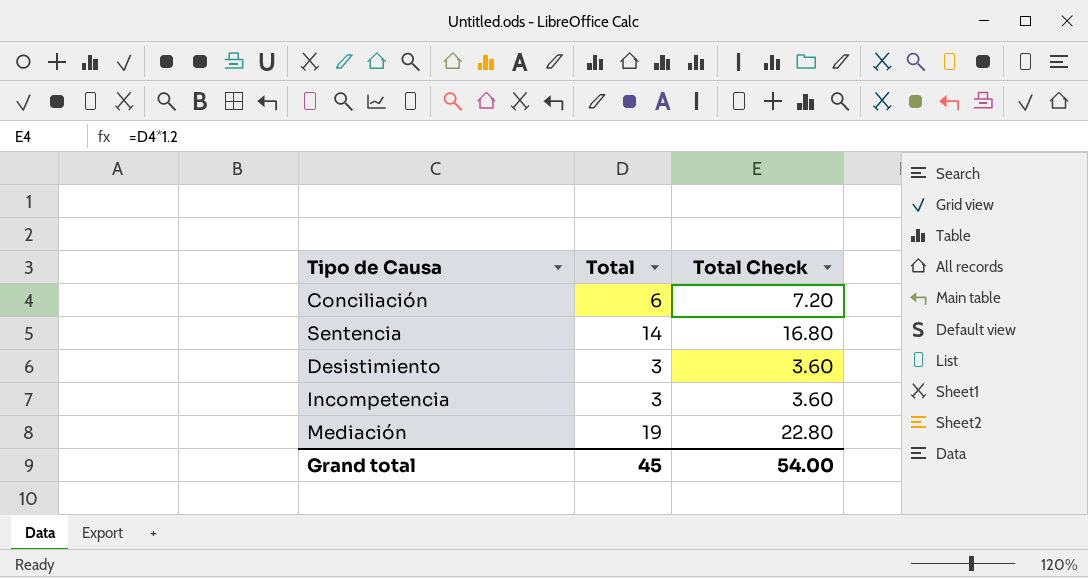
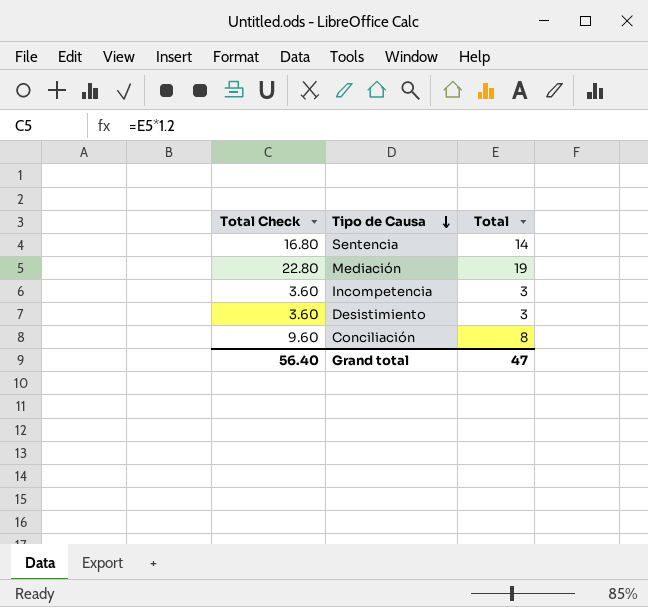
row order: none -> Tipo de Causa descending
column Total Check | position: 3 -> 1
Conciliación | Total Check: 7.20 -> 9.60
Conciliación | Total: 6 -> 8
Grand total | Total Check: 54.00 -> 56.40
Grand total | Total: 45 -> 47

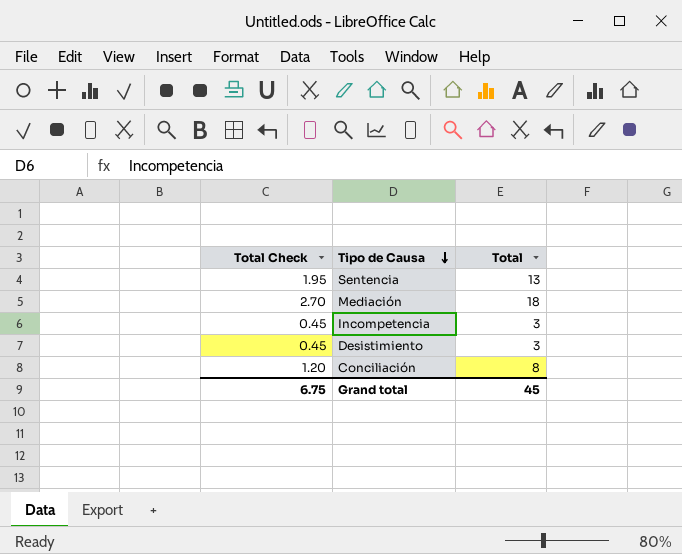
column Total Check | formula: [Total] * 1.2 -> [Total] * 0.15
Sentencia | Total: 14 -> 13
Mediación | Total: 19 -> 18
Grand total | Total Check: 56.40 -> 6.75
Grand total | Total: 47 -> 45

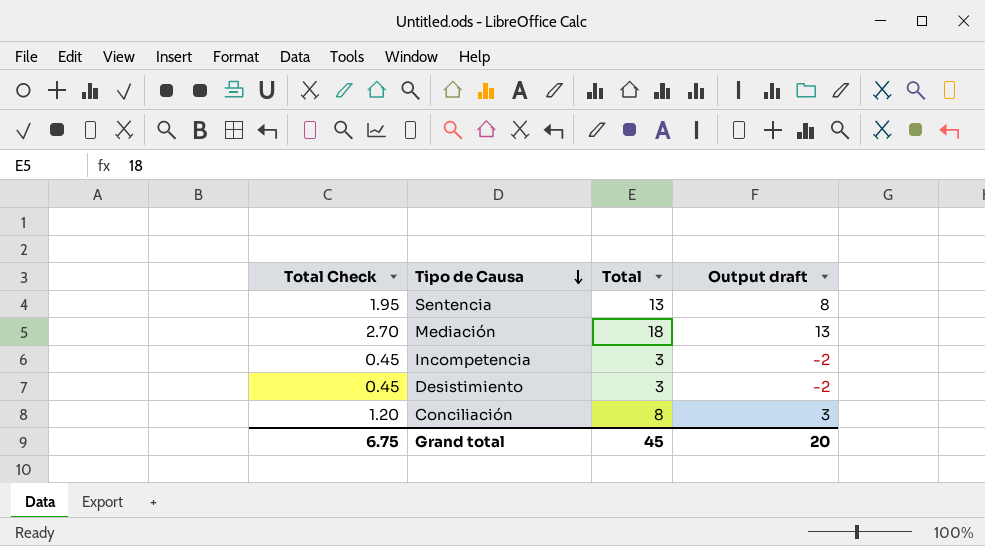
column Output draft | formula: none -> [Total] - 5

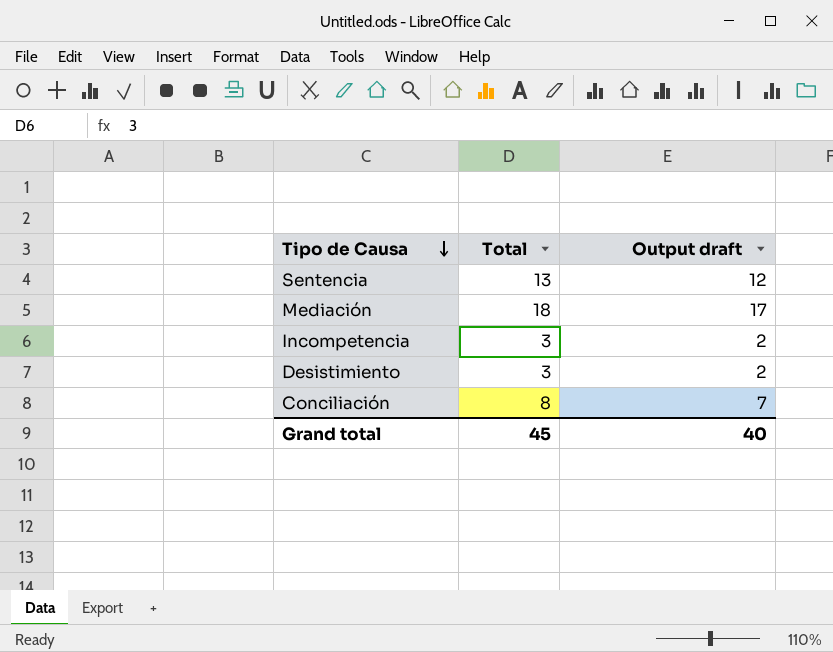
column Total Check | formula: [Total] * 0.15 -> none
column Output draft | formula: [Total] - 5 -> [Total] - 1
Grand total | Output draft: 20 -> 40

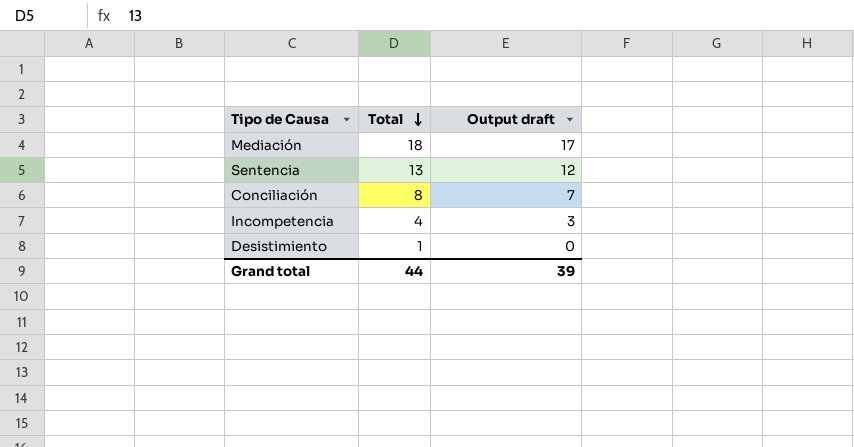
row order: Tipo de Causa descending -> Total descending
Incompetencia | Total: 3 -> 4
Incompetencia | Output draft: 2 -> 3
Desistimiento | Total: 3 -> 1
Desistimiento | Output draft: 2 -> 0
Grand total | Total: 45 -> 44
Grand total | Output draft: 40 -> 39

